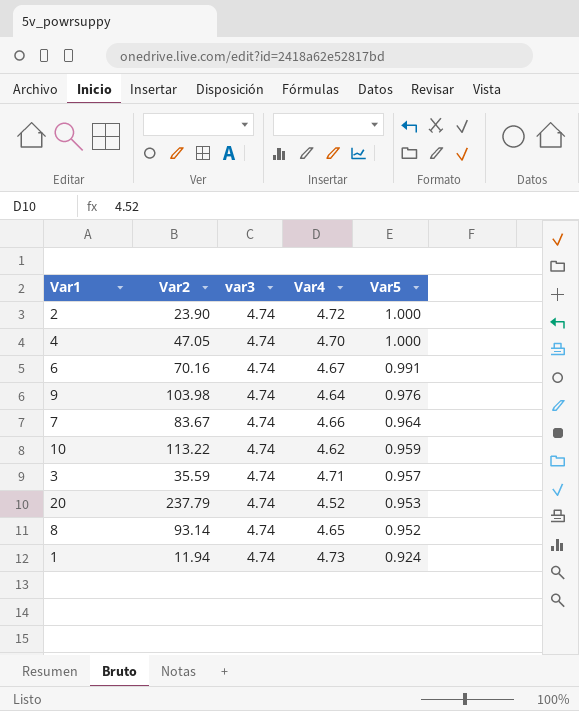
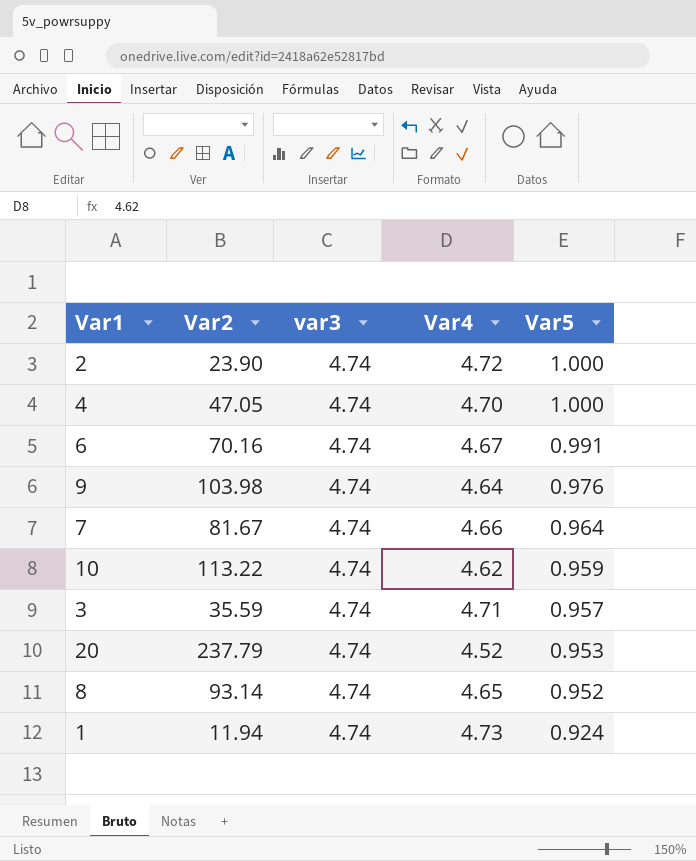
7 | Var2: 83.67 -> 81.67

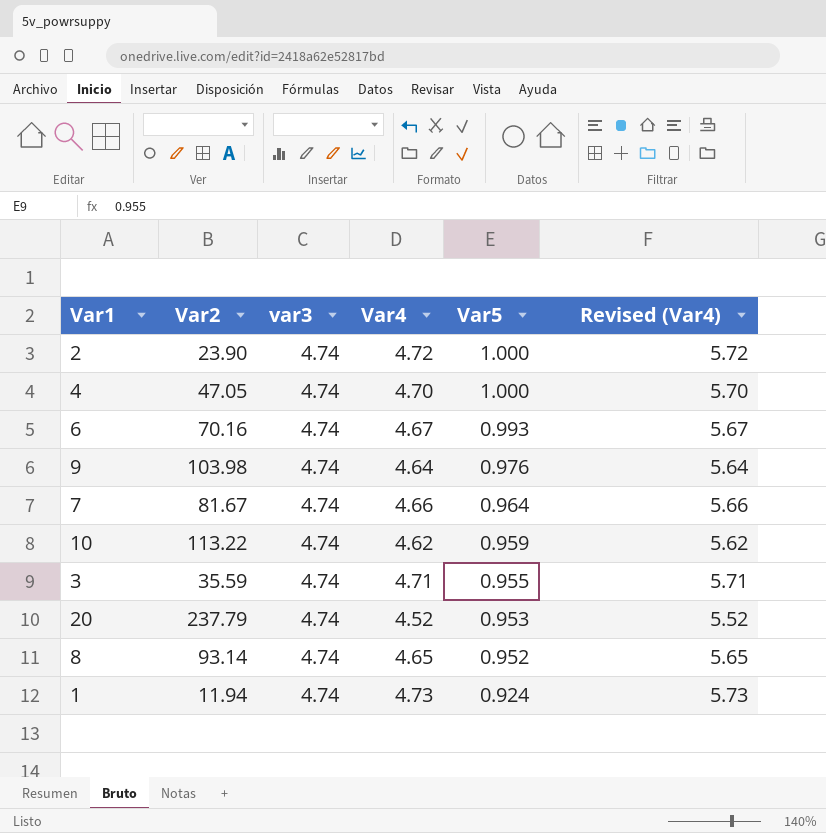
column Revised (Var4) | formula: none -> [Var4] + 1
6 | Var5: 0.991 -> 0.993
3 | Var5: 0.957 -> 0.955

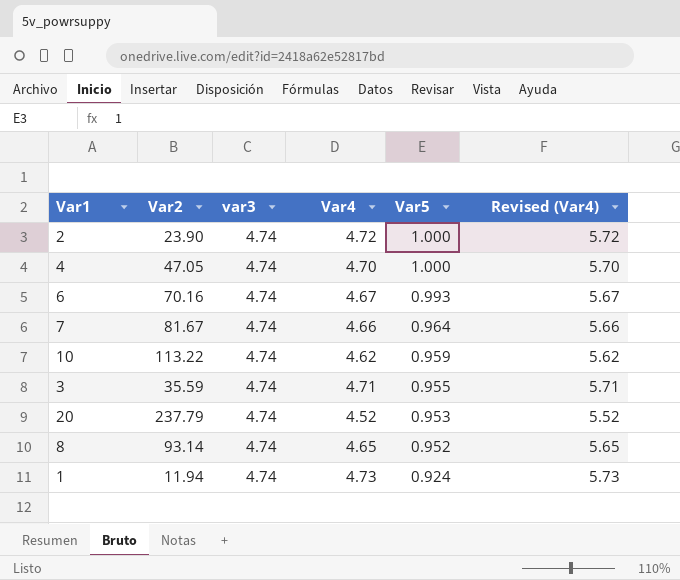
row 9: 103.98 | 4.74 | 4.64 | 0.976 | 5.64 -> none

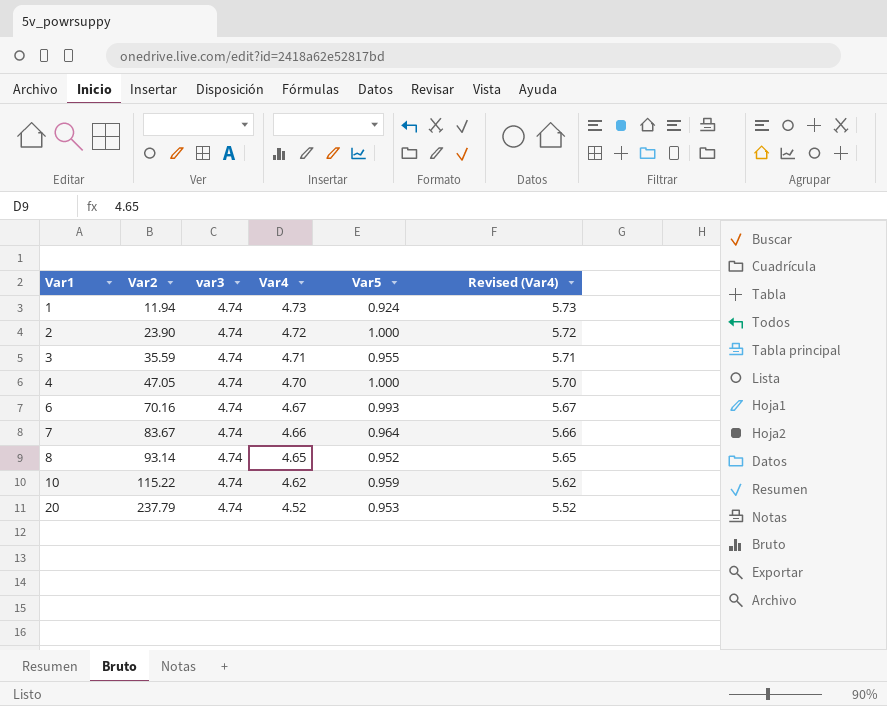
row order: Var5 descending -> Var1 ascending
7 | Var2: 81.67 -> 83.67
10 | Var2: 113.22 -> 115.22

